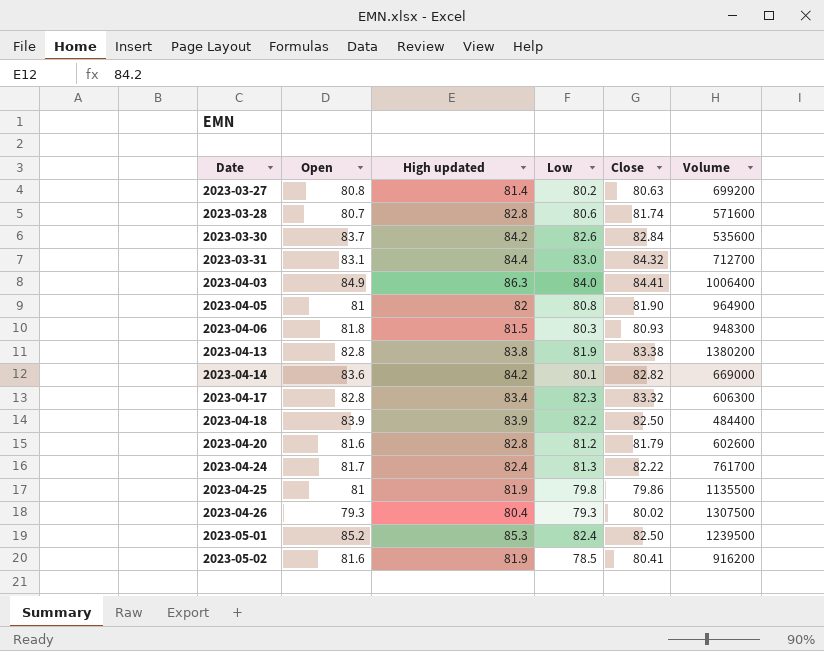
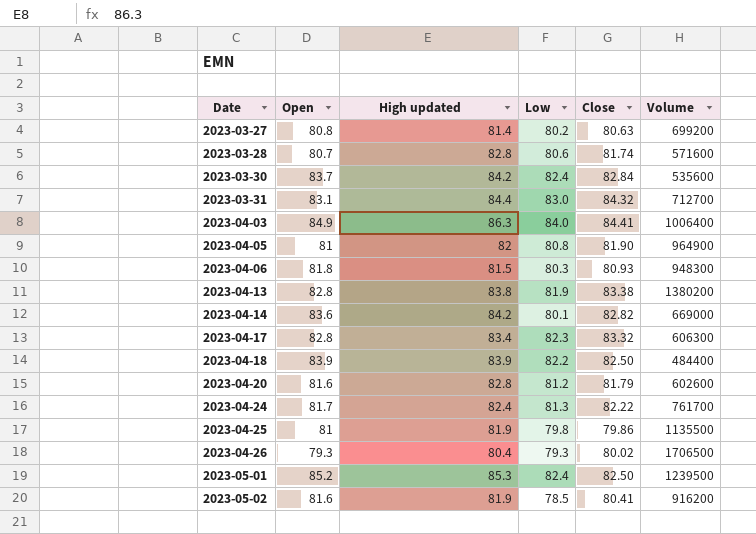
2023-03-30 | Low: 82.6 -> 82.4
2023-04-26 | Volume: 1307500 -> 1706500

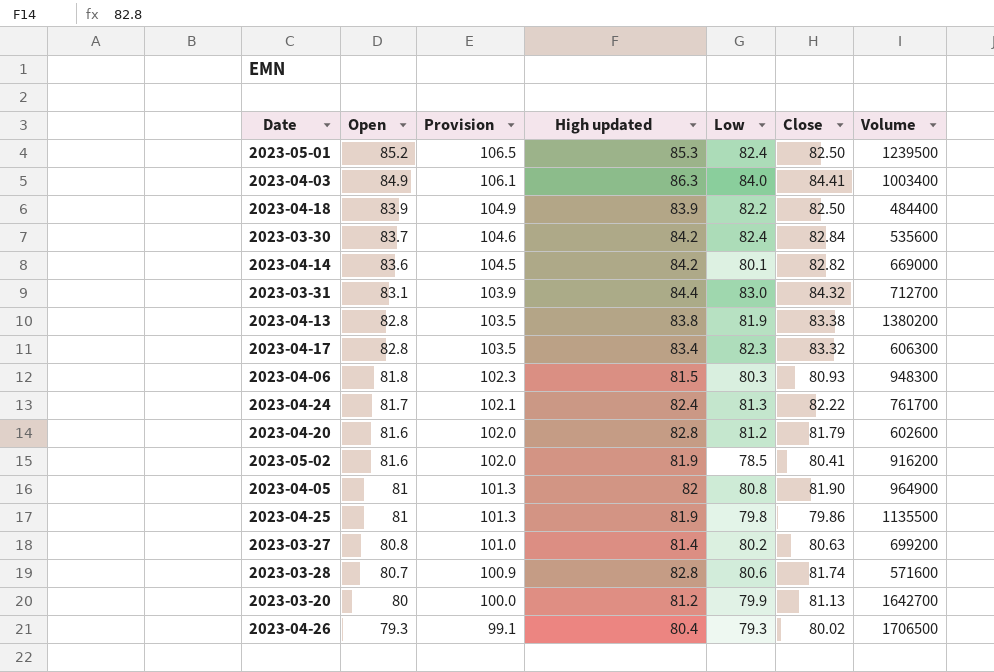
row order: Date ascending -> Open descending
column Provision | formula: none -> [Open] * 1.25
2023-04-03 | Volume: 1006400 -> 1003400
row 2023-03-20: none -> 80 | 100.0 | 81.2 | 79.9 | 81.13 | 1642700

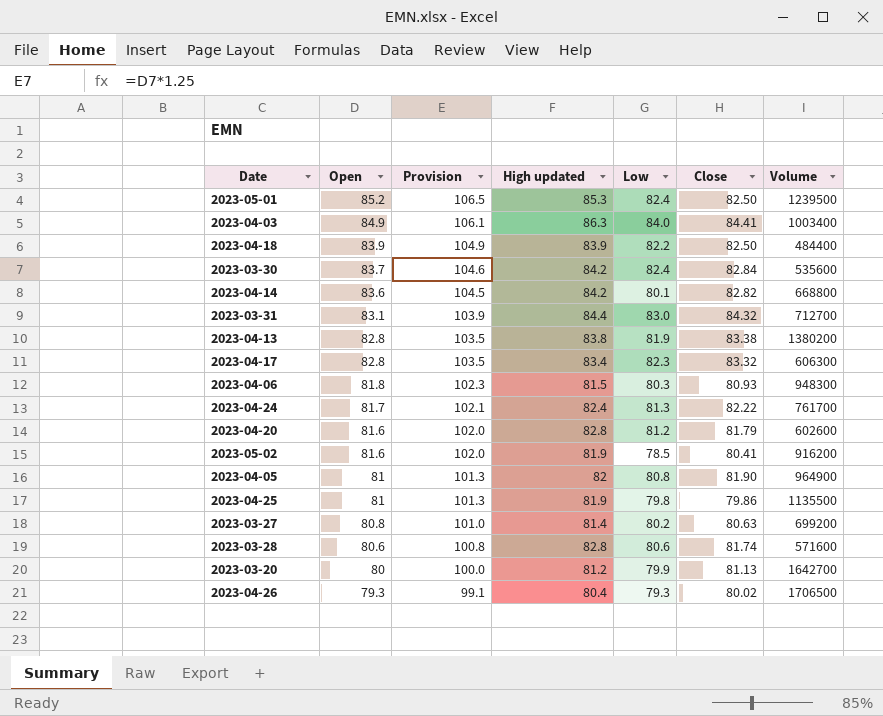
2023-04-14 | Volume: 669000 -> 668800
2023-03-28 | Open: 80.7 -> 80.6
2023-03-28 | Provision: 100.9 -> 100.8

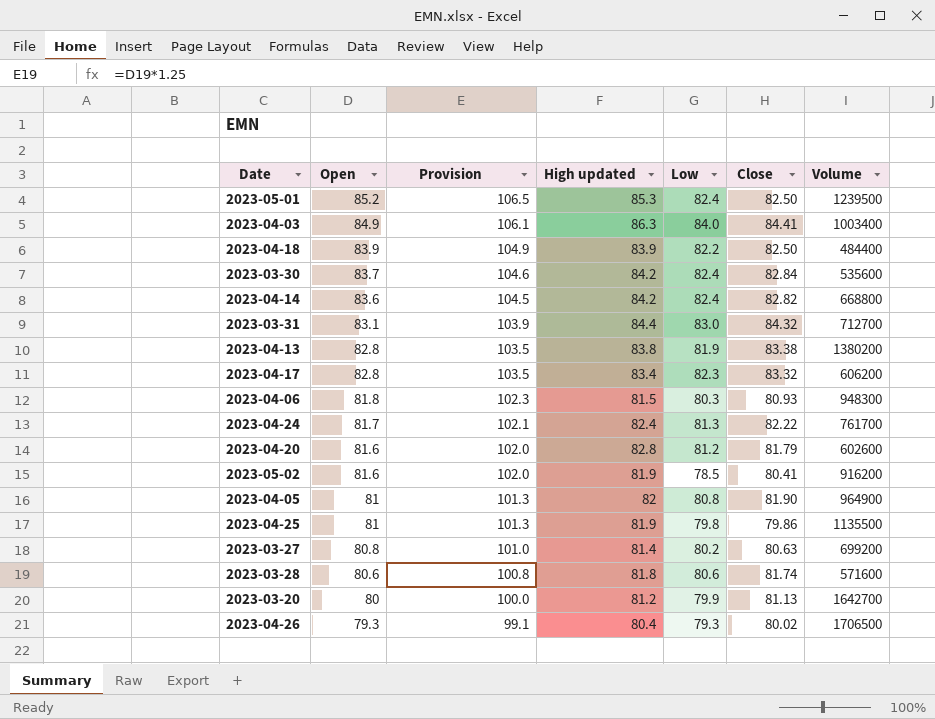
2023-04-14 | Low: 80.1 -> 82.4
2023-04-17 | Volume: 606300 -> 606200
2023-03-28 | High updated: 82.8 -> 81.8

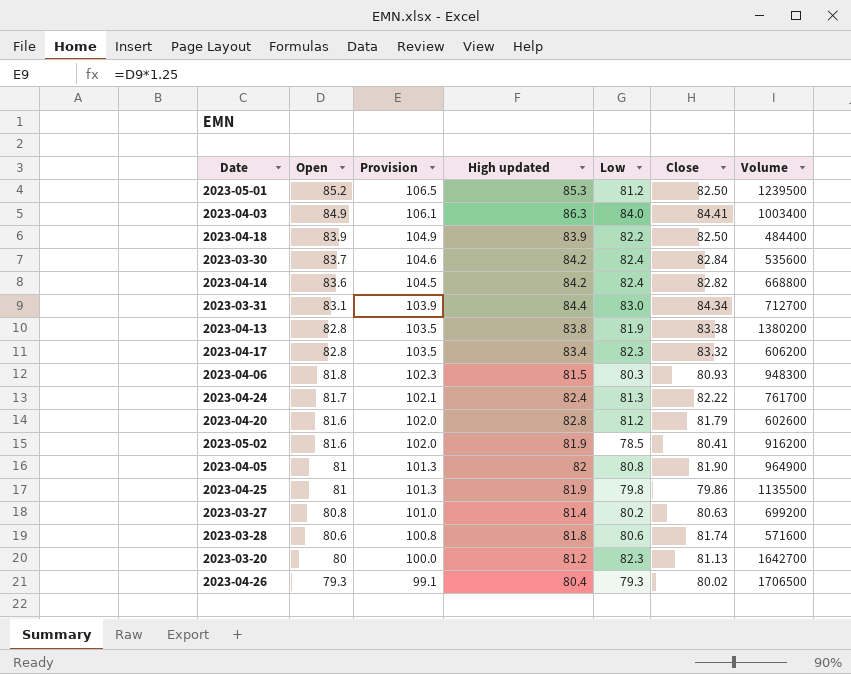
2023-05-01 | Low: 82.4 -> 81.2
2023-03-31 | Close: 84.32 -> 84.34
2023-03-20 | Low: 79.9 -> 82.3

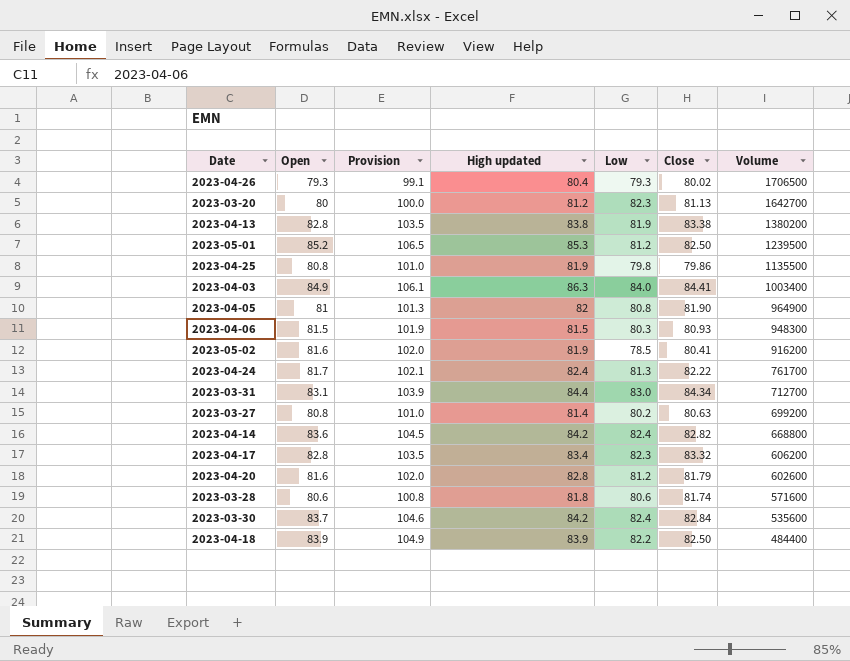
row order: Open descending -> Volume descending
2023-04-25 | Open: 81 -> 80.8
2023-04-25 | Provision: 101.3 -> 101.0
2023-04-06 | Open: 81.8 -> 81.5
2023-04-06 | Provision: 102.3 -> 101.9

